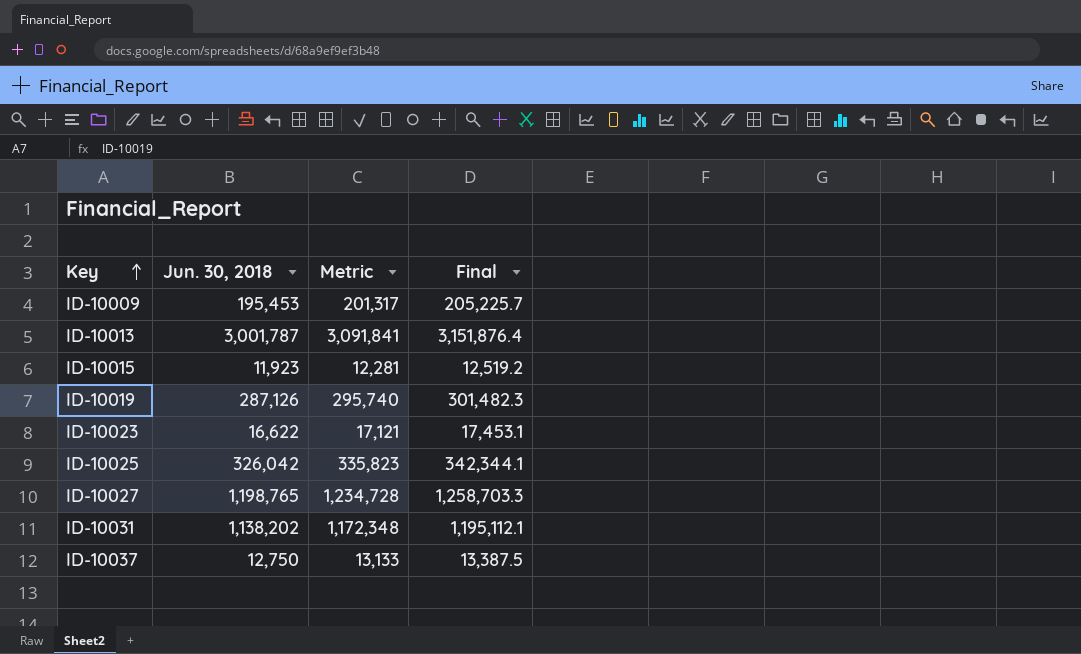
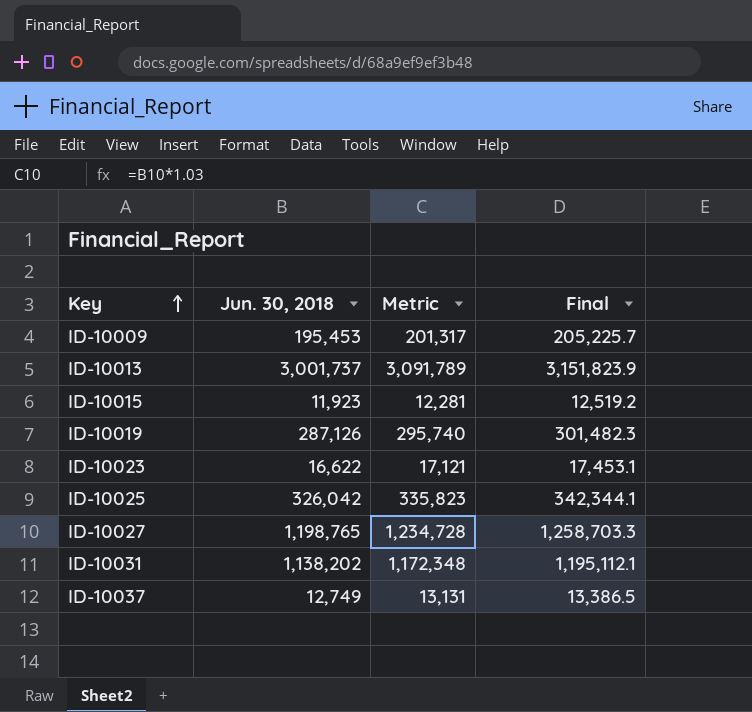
ID-10013 | Jun. 30, 2018: 3,001,787 -> 3,001,737
ID-10013 | Metric: 3,091,841 -> 3,091,789
ID-10013 | Final: 3,151,876.4 -> 3,151,823.9
ID-10037 | Jun. 30, 2018: 12,750 -> 12,749
ID-10037 | Metric: 13,133 -> 13,131
ID-10037 | Final: 13,387.5 -> 13,386.5

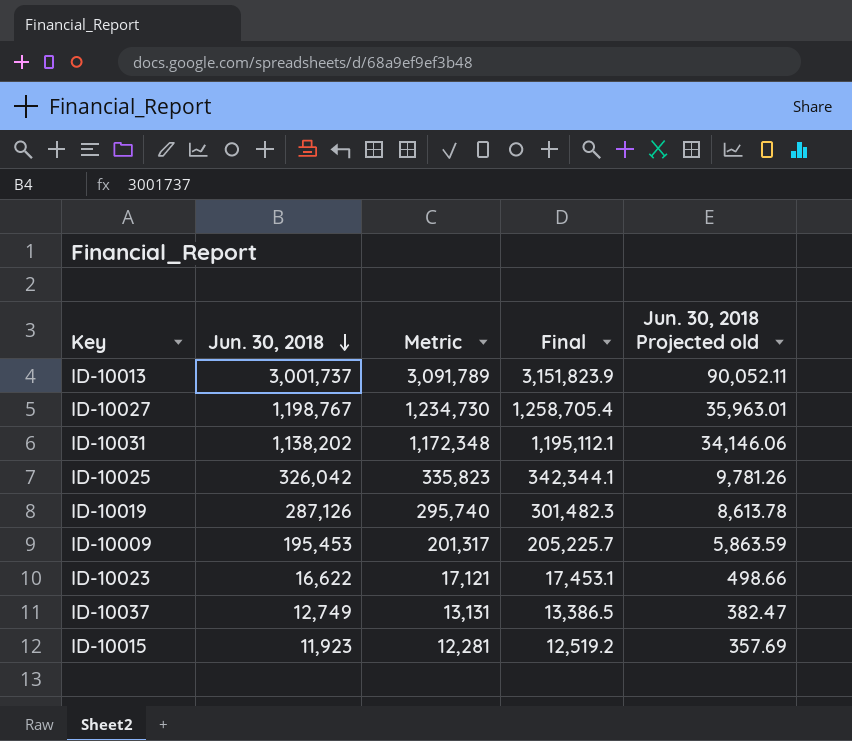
row order: Key ascending -> Jun. 30, 2018 descending
column Jun. 30, 2018 Projected old | formula: none -> [Jun. 30, 2018] * 0.03
ID-10027 | Jun. 30, 2018: 1,198,765 -> 1,198,767
ID-10027 | Metric: 1,234,728 -> 1,234,730
ID-10027 | Final: 1,258,703.3 -> 1,258,705.4

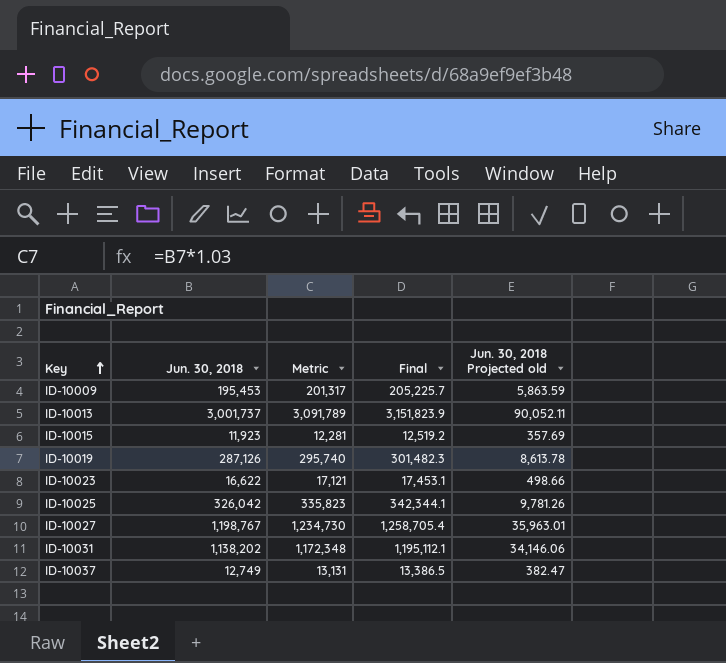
row order: Jun. 30, 2018 descending -> Key ascending

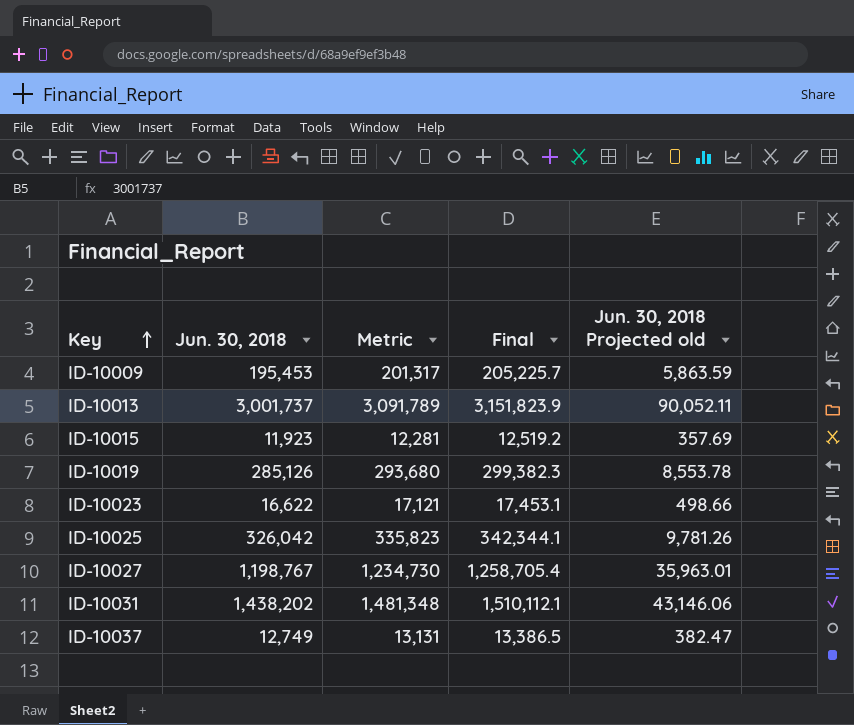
ID-10019 | Jun. 30, 2018: 287,126 -> 285,126
ID-10019 | Metric: 295,740 -> 293,680
ID-10019 | Final: 301,482.3 -> 299,382.3
ID-10019 | Jun. 30, 2018 Projected old: 8,613.78 -> 8,553.78
ID-10031 | Jun. 30, 2018: 1,138,202 -> 1,438,202
ID-10031 | Metric: 1,172,348 -> 1,481,348
ID-10031 | Final: 1,195,112.1 -> 1,510,112.1
ID-10031 | Jun. 30, 2018 Projected old: 34,146.06 -> 43,146.06

